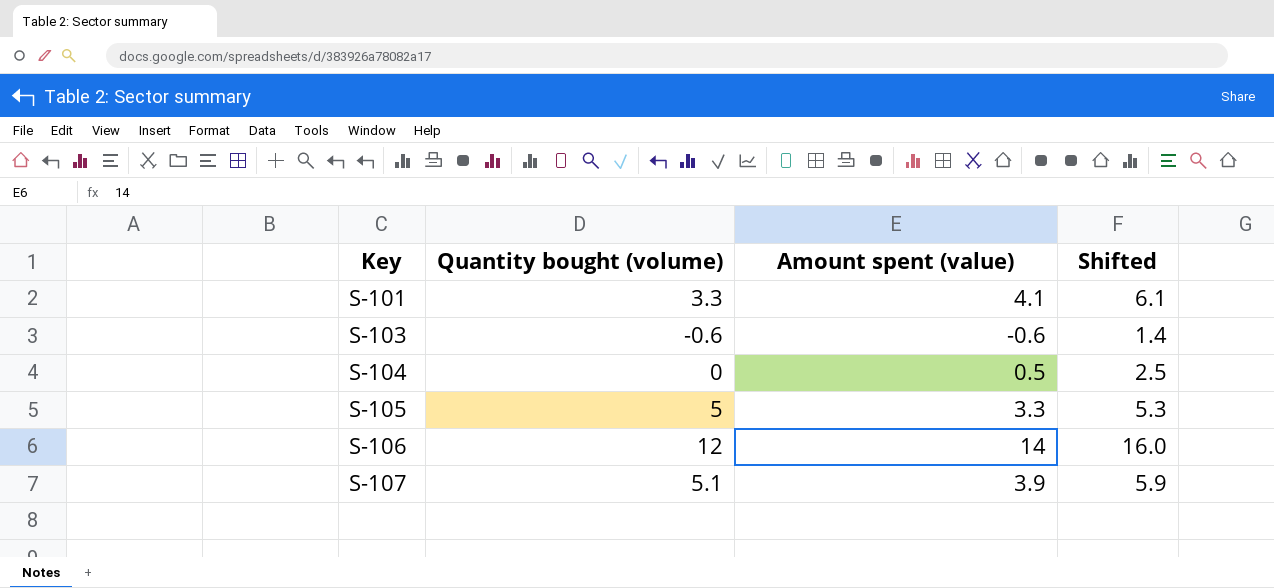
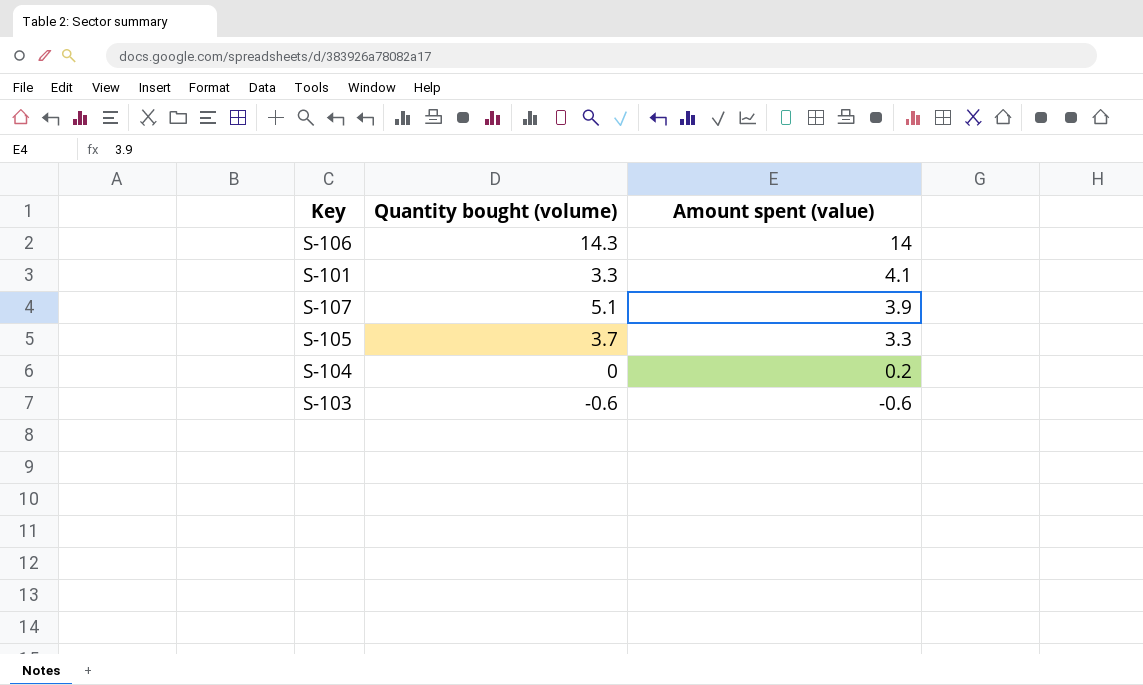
row order: Key ascending -> Amount spent (value) descending
column Shifted | formula: [Amount spent (value)] + 2 -> none
S-106 | Quantity bought (volume): 12 -> 14.3
S-105 | Quantity bought (volume): 5 -> 3.7
S-104 | Amount spent (value): 0.5 -> 0.2

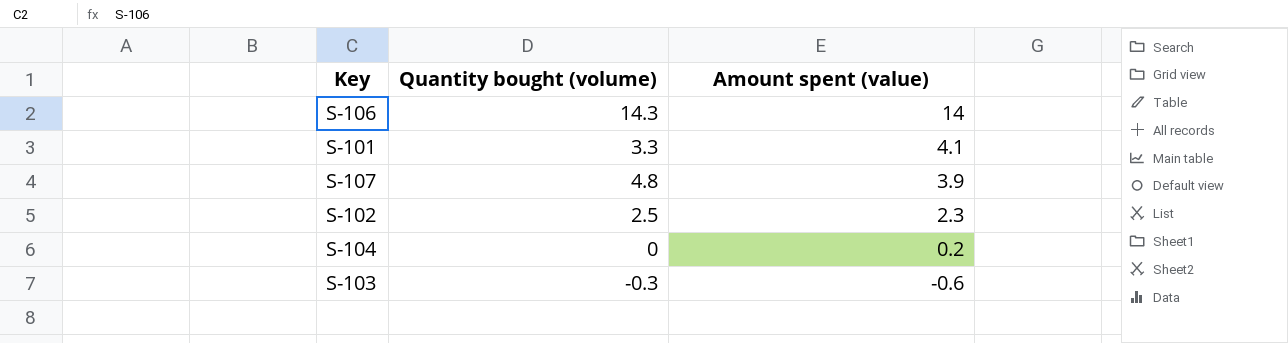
row S-105: 3.7 | 3.3 -> none
S-107 | Quantity bought (volume): 5.1 -> 4.8
row S-102: none -> 2.5 | 2.3
S-103 | Quantity bought (volume): -0.6 -> -0.3

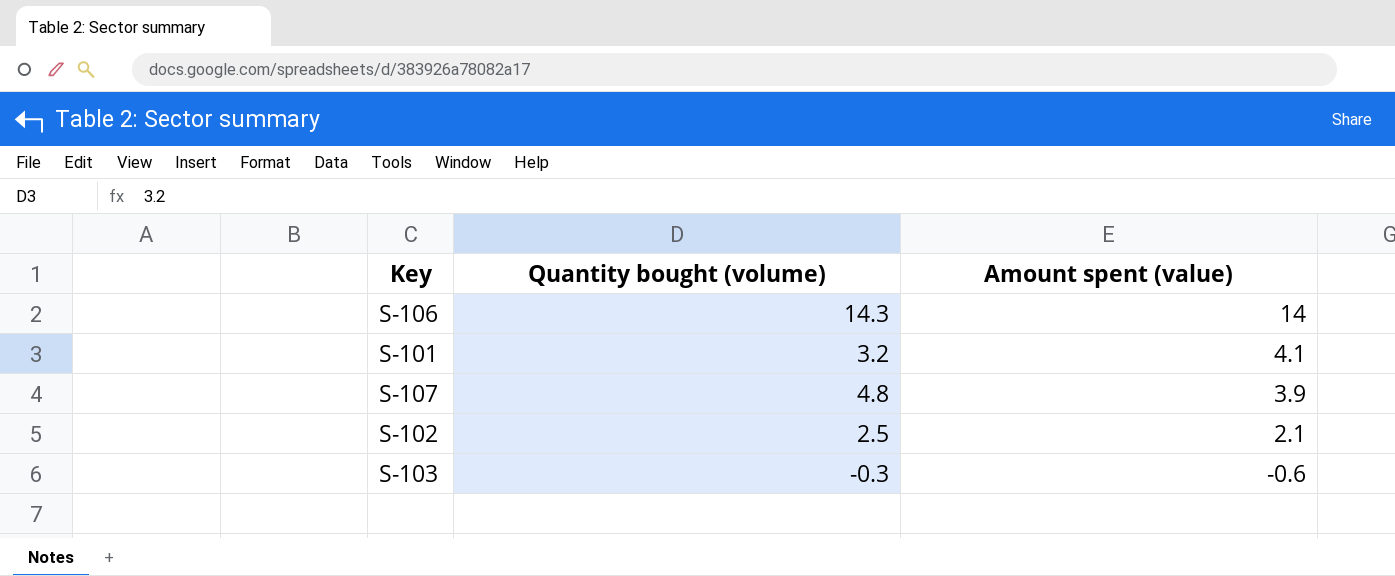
row S-104: 0 | 0.2 -> none
S-101 | Quantity bought (volume): 3.3 -> 3.2
S-102 | Amount spent (value): 2.3 -> 2.1

